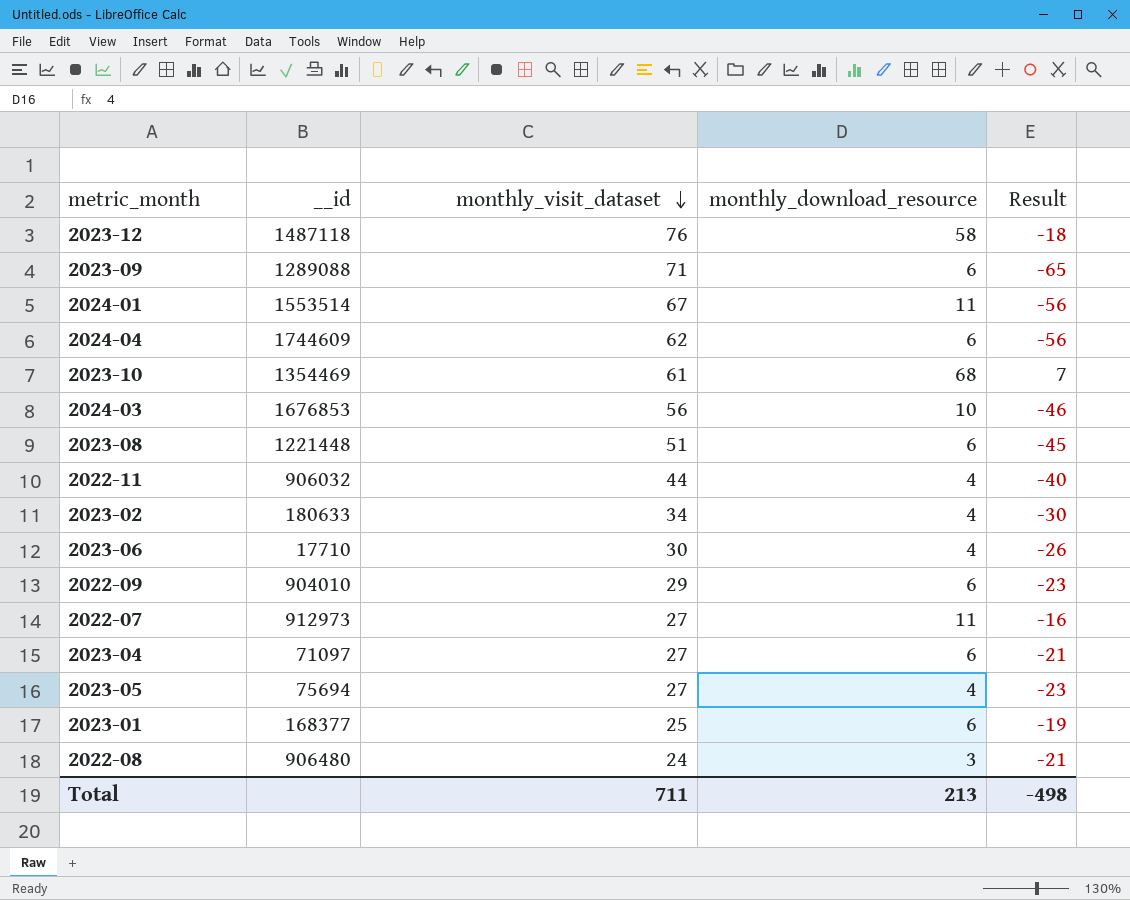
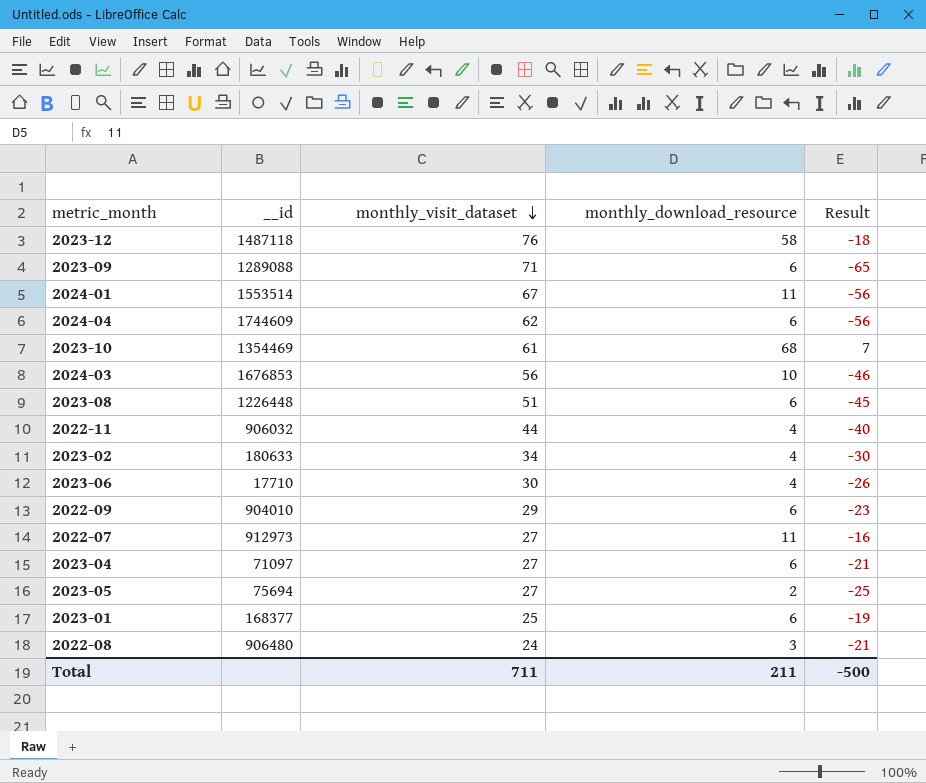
2023-08 | __id: 1221448 -> 1226448
2023-05 | monthly_download_resource: 4 -> 2
2023-05 | Result: -23 -> -25
Total | monthly_download_resource: 213 -> 211
Total | Result: -498 -> -500

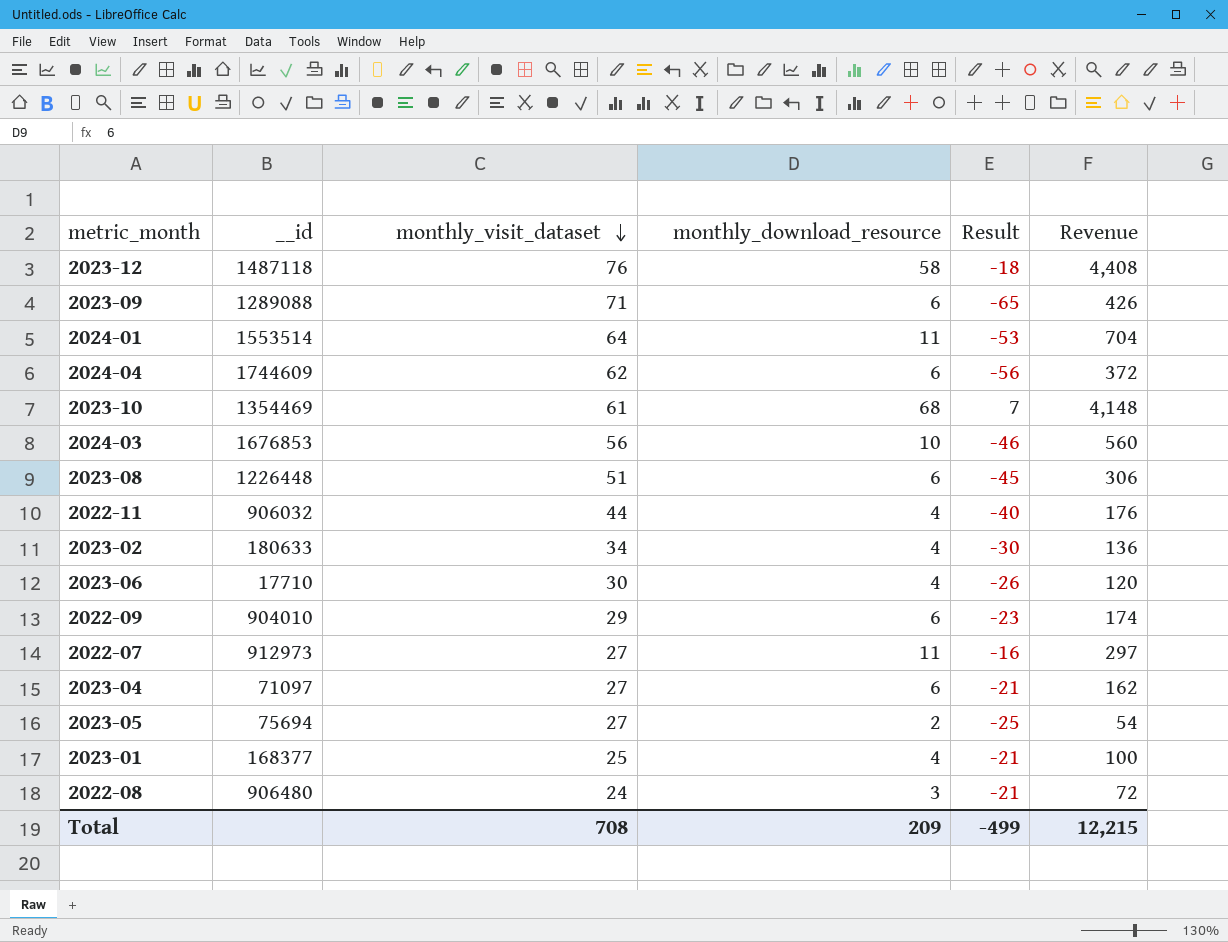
column Revenue | formula: none -> [monthly_visit_dataset] * [monthly_download_resource]
2024-01 | monthly_visit_dataset: 67 -> 64
2024-01 | Result: -56 -> -53
2023-01 | monthly_download_resource: 6 -> 4
2023-01 | Result: -19 -> -21
Total | monthly_visit_dataset: 711 -> 708
Total | monthly_download_resource: 211 -> 209
Total | Result: -500 -> -499

